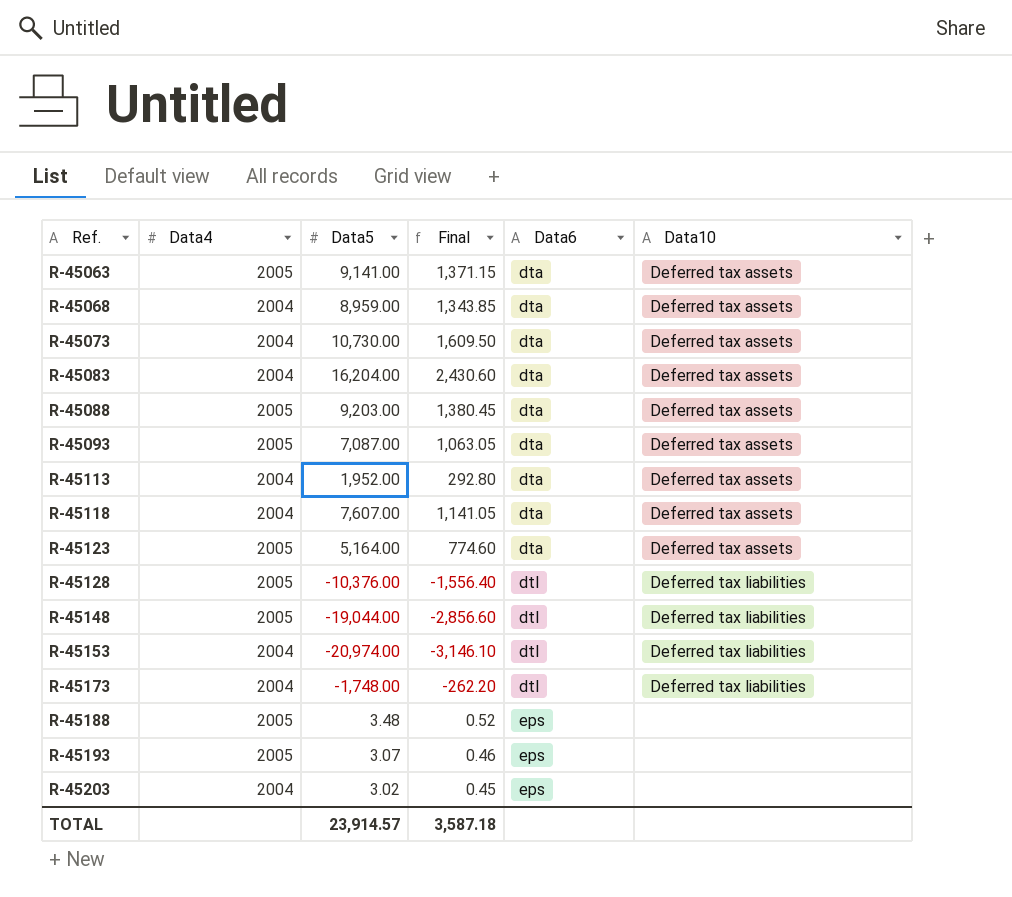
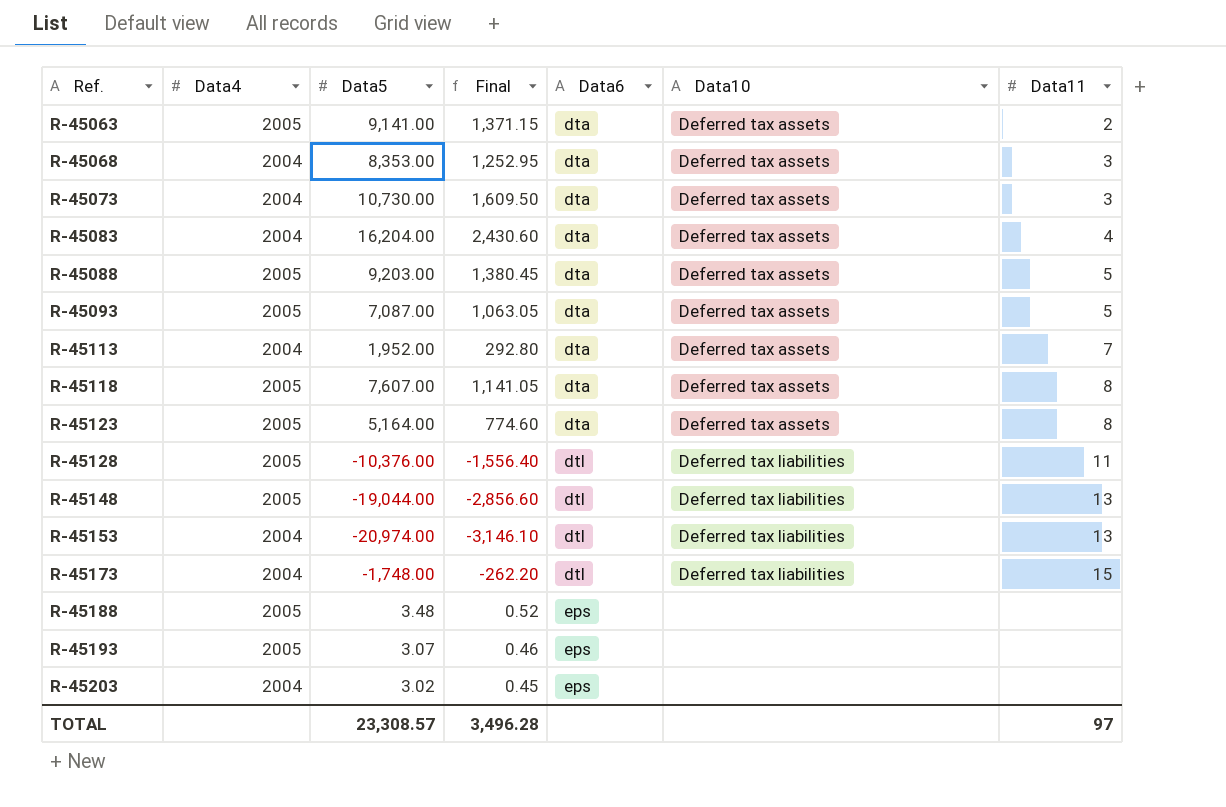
column Data11 | position: none -> 7
R-45068 | Data5: 8,959.00 -> 8,353.00
R-45068 | Final: 1,343.85 -> 1,252.95
R-45118 | Data4: 2004 -> 2005
TOTAL | Data5: 23,914.57 -> 23,308.57
TOTAL | Final: 3,587.18 -> 3,496.28

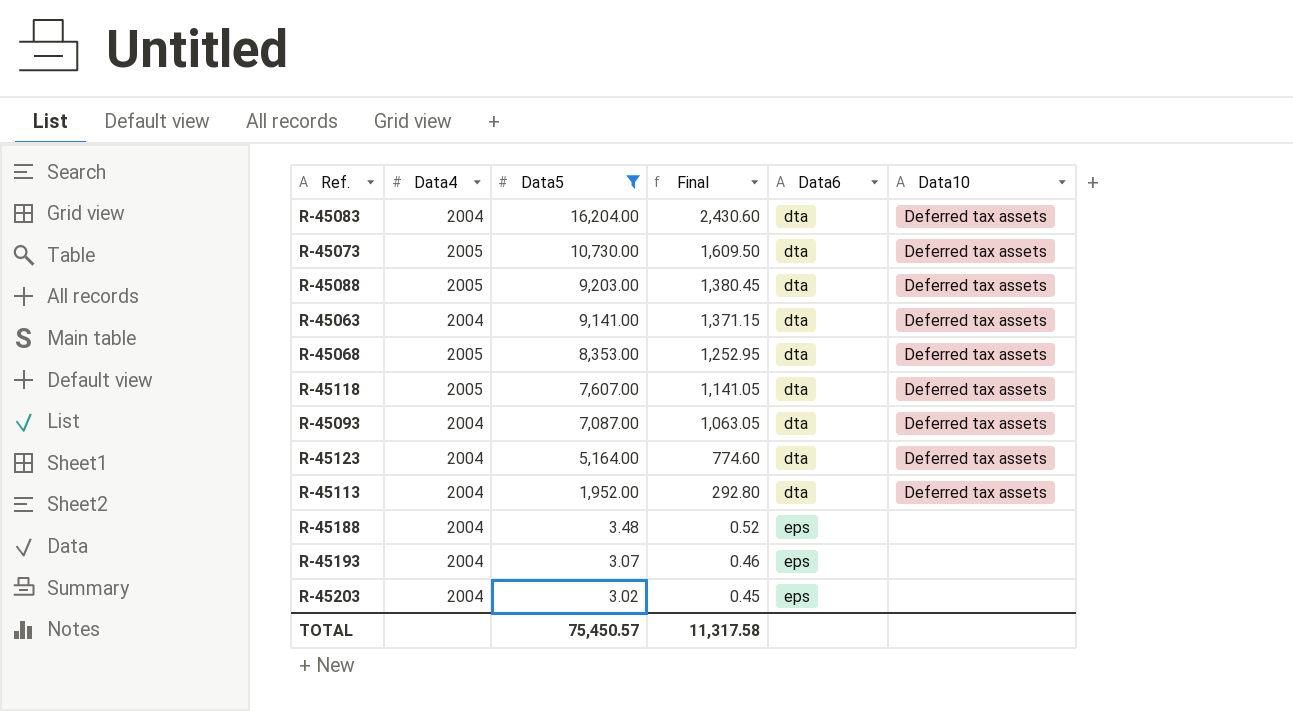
filter: none -> Data5 >= 3.02
row order: Ref. ascending -> Data5 descending
column Data11 | position: 7 -> none
R-45073 | Data4: 2004 -> 2005
R-45063 | Data4: 2005 -> 2004
R-45068 | Data4: 2004 -> 2005
R-45093 | Data4: 2005 -> 2004
R-45123 | Data4: 2005 -> 2004
R-45188 | Data4: 2005 -> 2004
R-45193 | Data4: 2005 -> 2004
TOTAL | Data5: 23,308.57 -> 75,450.57
TOTAL | Final: 3,496.28 -> 11,317.58

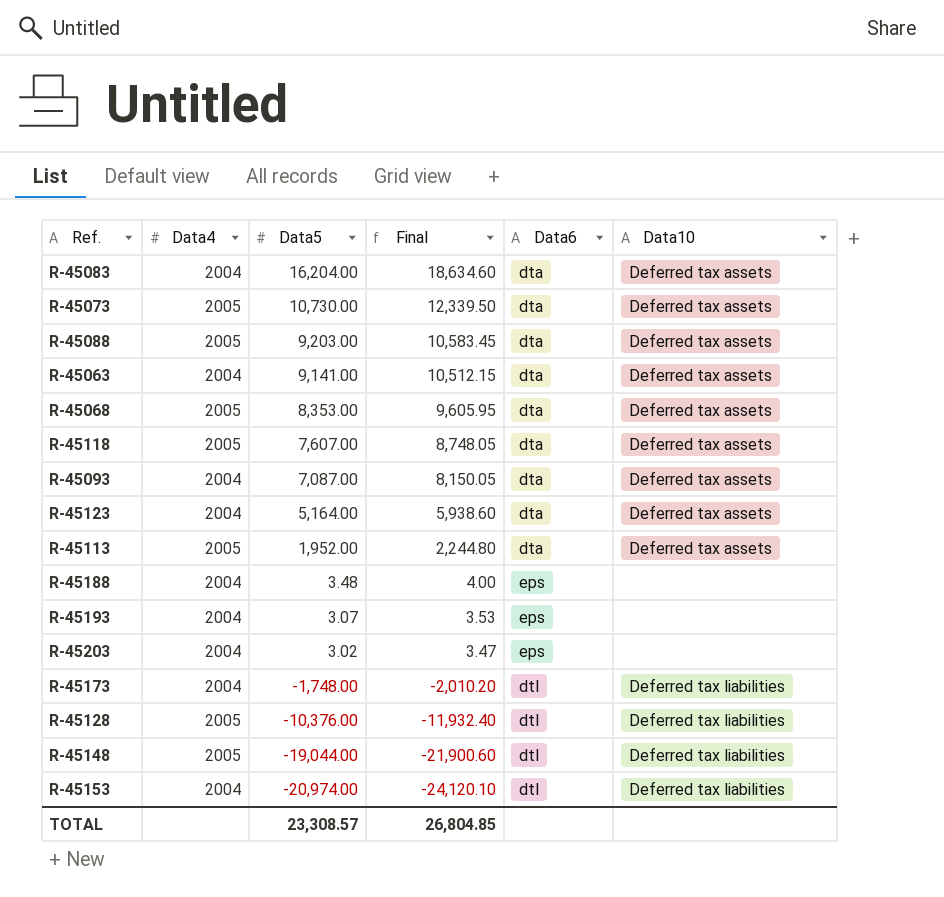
filter: Data5 >= 3.02 -> none
column Final | formula: [Data5] * 0.15 -> [Data5] * 1.15
R-45113 | Data4: 2004 -> 2005
TOTAL | Data5: 75,450.57 -> 23,308.57
TOTAL | Final: 11,317.58 -> 26,804.85

